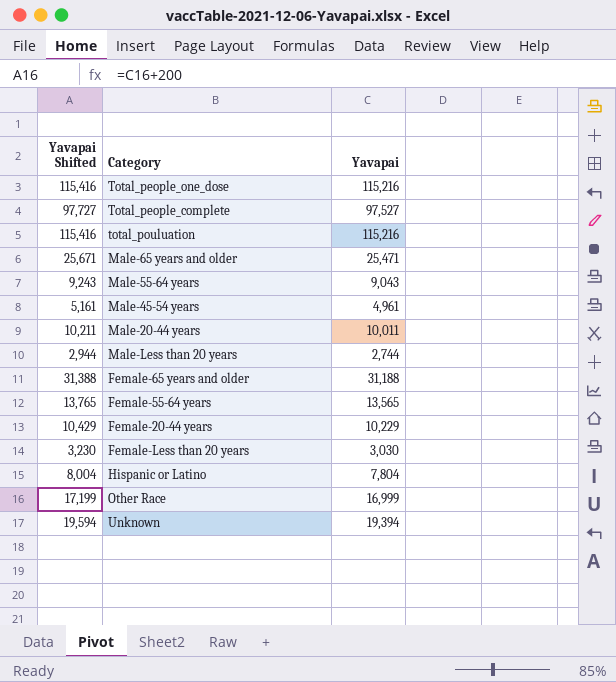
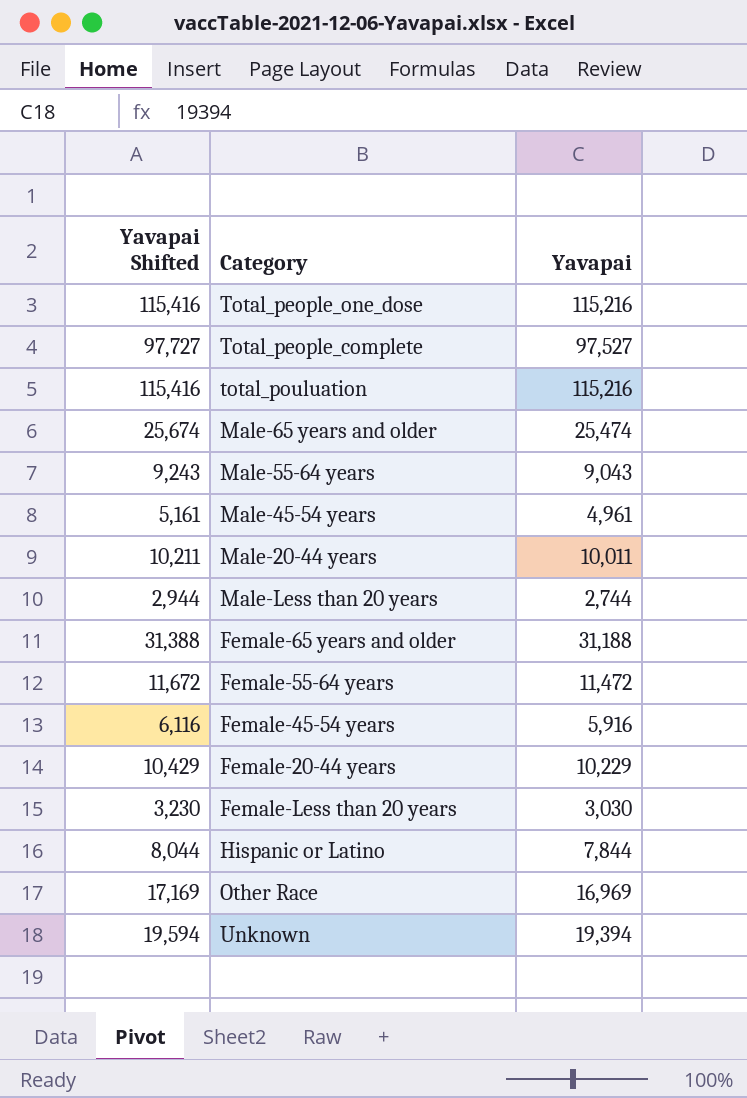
Male-65 years and older | Yavapai Shifted: 25,671 -> 25,674
Male-65 years and older | Yavapai: 25,471 -> 25,474
Female-55-64 years | Yavapai Shifted: 13,765 -> 11,672
Female-55-64 years | Yavapai: 13,565 -> 11,472
row Female-45-54 years: none -> 6,116 | 5,916
Hispanic or Latino | Yavapai Shifted: 8,004 -> 8,044
Hispanic or Latino | Yavapai: 7,804 -> 7,844
Other Race | Yavapai Shifted: 17,199 -> 17,169
Other Race | Yavapai: 16,999 -> 16,969

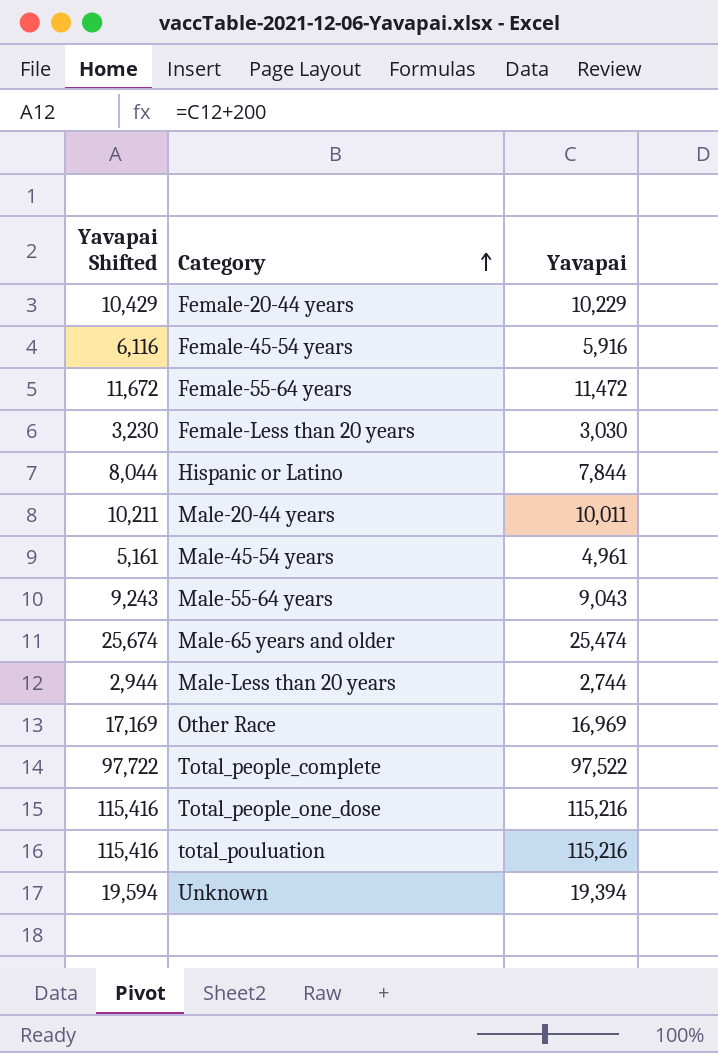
row order: none -> Category ascending
row Female-65 years and older: 31,388 | 31,188 -> none
Total_people_complete | Yavapai Shifted: 97,727 -> 97,722
Total_people_complete | Yavapai: 97,527 -> 97,522

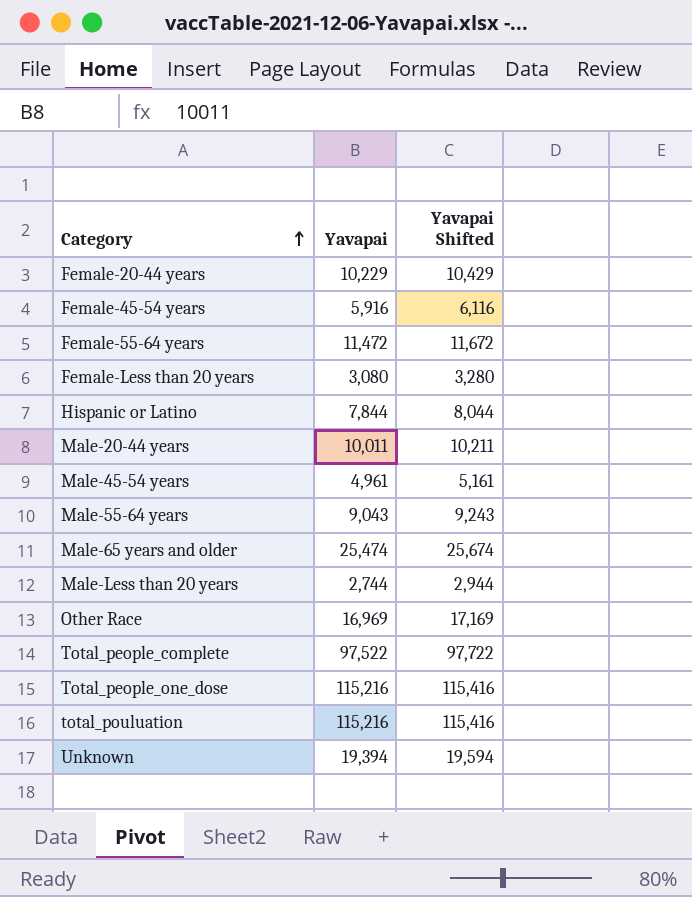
column Yavapai Shifted | position: 1 -> 3
Female-Less than 20 years | Yavapai: 3,030 -> 3,080
Female-Less than 20 years | Yavapai Shifted: 3,230 -> 3,280

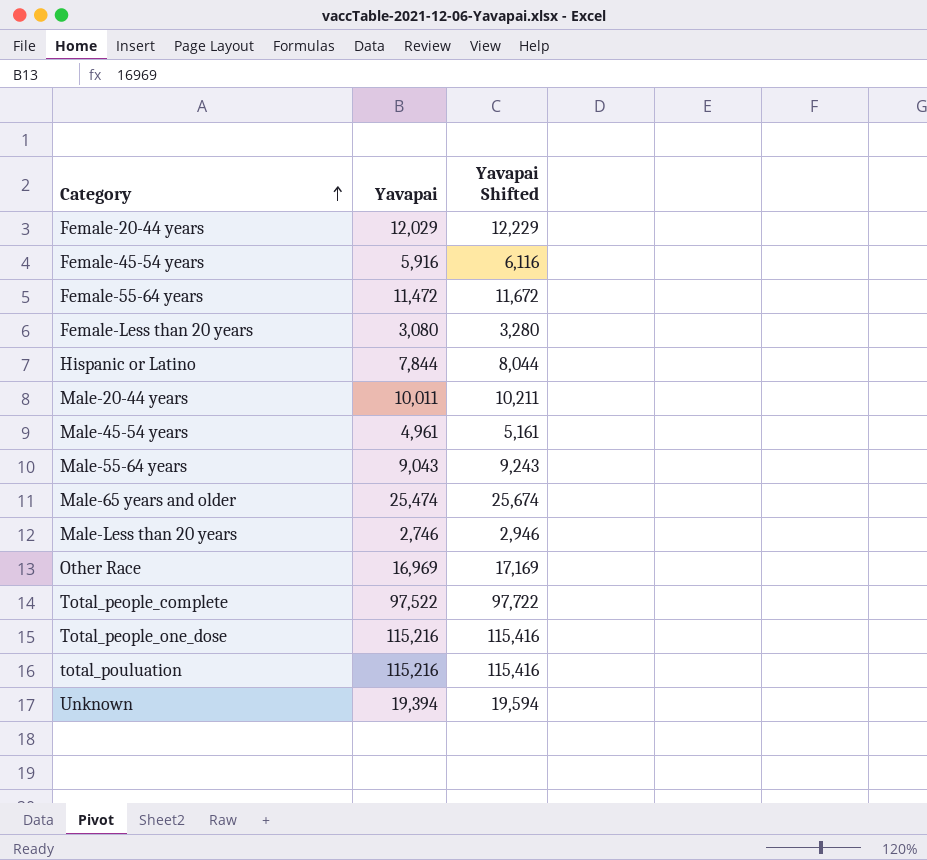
Female-20-44 years | Yavapai: 10,229 -> 12,029
Female-20-44 years | Yavapai Shifted: 10,429 -> 12,229
Male-Less than 20 years | Yavapai: 2,744 -> 2,746
Male-Less than 20 years | Yavapai Shifted: 2,944 -> 2,946

